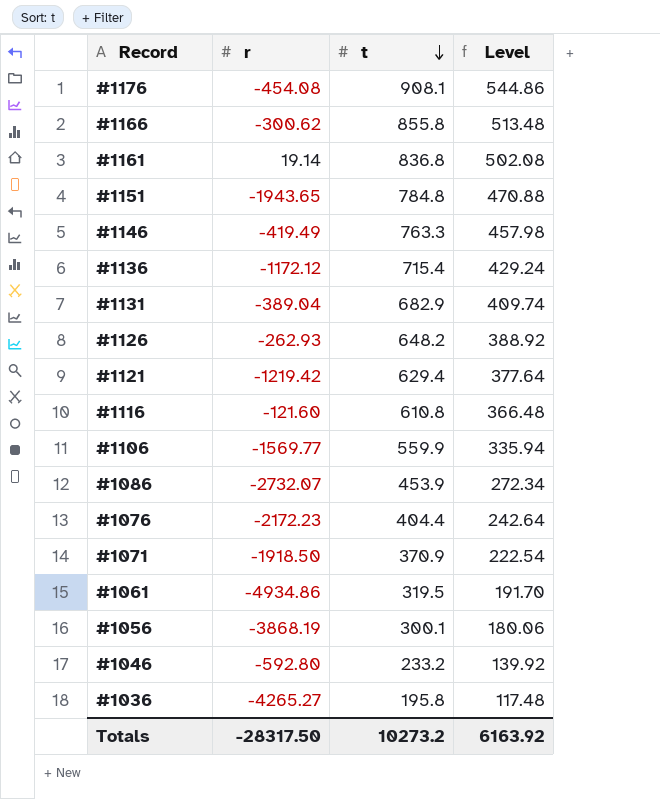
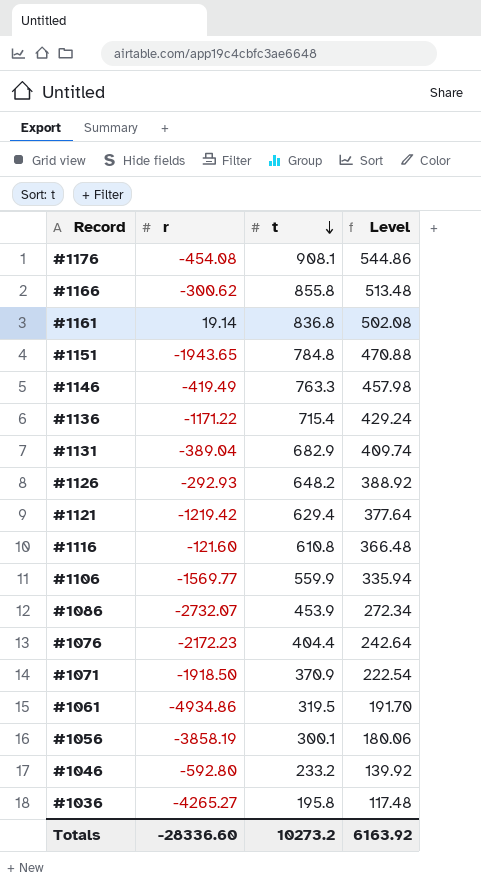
#1136 | r: -1172.12 -> -1171.22
#1126 | r: -262.93 -> -292.93
#1056 | r: -3868.19 -> -3858.19
Totals | r: -28317.50 -> -28336.60

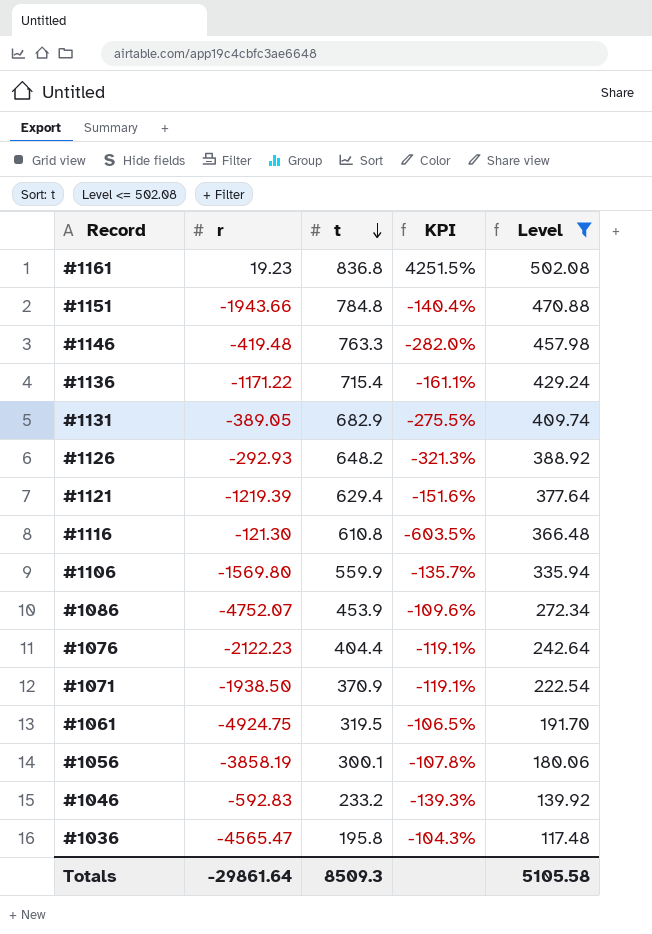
filter: none -> Level <= 502.08
column KPI | formula: none -> ([t] - [r]) / [r]
#1161 | r: 19.14 -> 19.23
#1151 | r: -1943.65 -> -1943.66
#1146 | r: -419.49 -> -419.48
#1131 | r: -389.04 -> -389.05
#1121 | r: -1219.42 -> -1219.39
#1116 | r: -121.60 -> -121.30
#1106 | r: -1569.77 -> -1569.80
#1086 | r: -2732.07 -> -4752.07
#1076 | r: -2172.23 -> -2122.23
#1071 | r: -1918.50 -> -1938.50
#1061 | r: -4934.86 -> -4924.75
#1046 | r: -592.80 -> -592.83
#1036 | r: -4265.27 -> -4565.47
Totals | r: -28336.60 -> -29861.64
Totals | t: 10273.2 -> 8509.3
Totals | Level: 6163.92 -> 5105.58

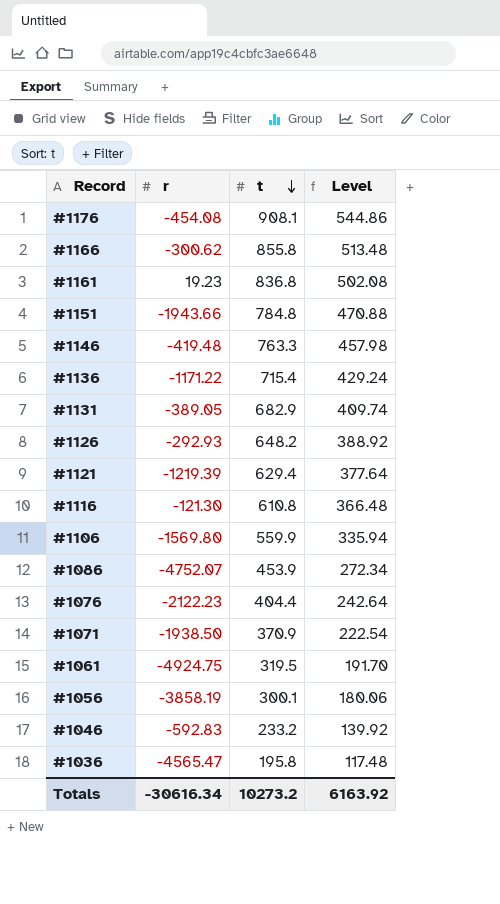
filter: Level <= 502.08 -> none
column KPI | formula: ([t] - [r]) / [r] -> none
Totals | r: -29861.64 -> -30616.34
Totals | t: 8509.3 -> 10273.2
Totals | Level: 5105.58 -> 6163.92

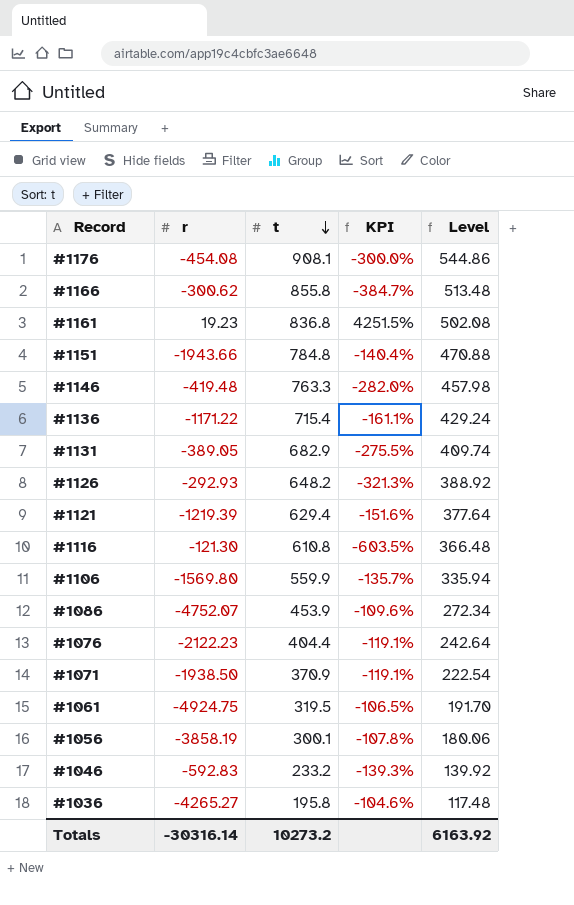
column KPI | formula: none -> ([t] - [r]) / [r]
#1036 | r: -4565.47 -> -4265.27
Totals | r: -30616.34 -> -30316.14

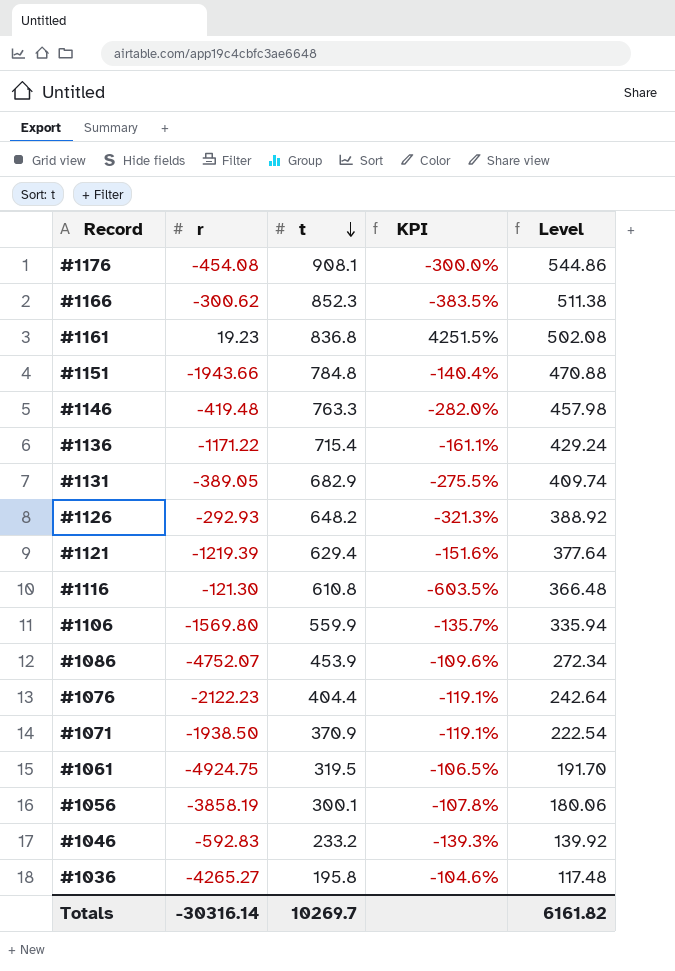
#1166 | t: 855.8 -> 852.3
#1166 | KPI: -384.7% -> -383.5%
#1166 | Level: 513.48 -> 511.38
Totals | t: 10273.2 -> 10269.7
Totals | Level: 6163.92 -> 6161.82

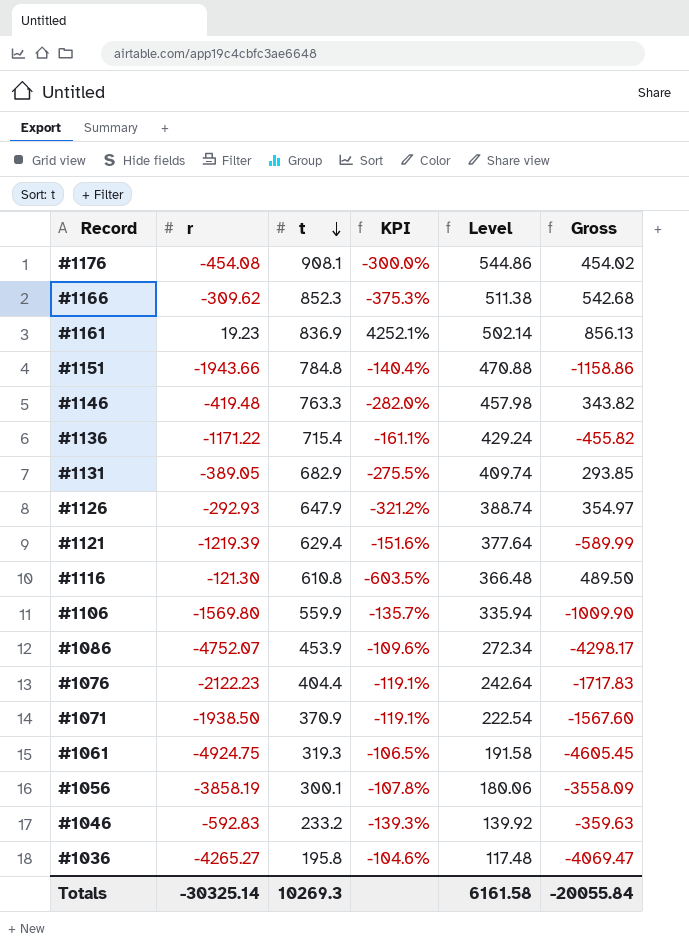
column Gross | formula: none -> [r] + [t]
#1166 | r: -300.62 -> -309.62
#1166 | KPI: -383.5% -> -375.3%
#1161 | t: 836.8 -> 836.9
#1161 | KPI: 4251.5% -> 4252.1%
#1161 | Level: 502.08 -> 502.14
#1126 | t: 648.2 -> 647.9
#1126 | KPI: -321.3% -> -321.2%
#1126 | Level: 388.92 -> 388.74
#1061 | t: 319.5 -> 319.3
#1061 | Level: 191.70 -> 191.58
Totals | r: -30316.14 -> -30325.14
Totals | t: 10269.7 -> 10269.3
Totals | Level: 6161.82 -> 6161.58

